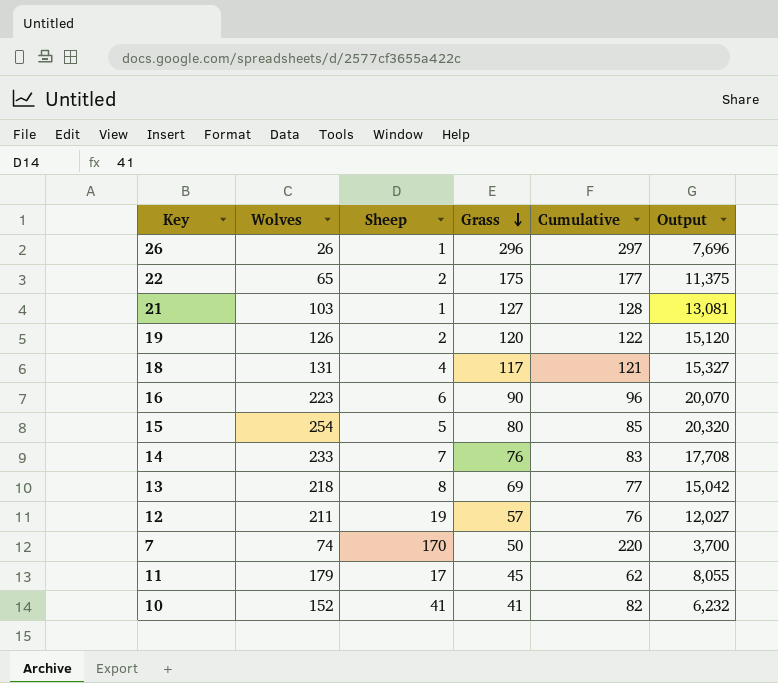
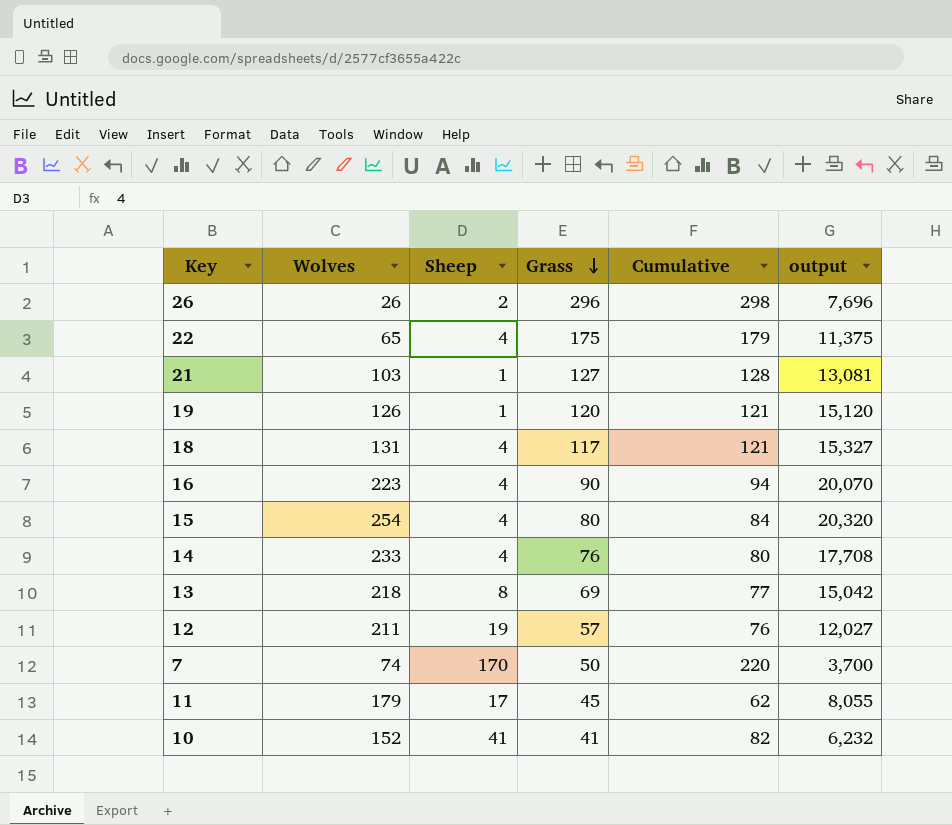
column name: Output -> output
26 | Sheep: 1 -> 2
26 | Cumulative: 297 -> 298
22 | Sheep: 2 -> 4
22 | Cumulative: 177 -> 179
19 | Sheep: 2 -> 1
19 | Cumulative: 122 -> 121
16 | Sheep: 6 -> 4
16 | Cumulative: 96 -> 94
15 | Sheep: 5 -> 4
15 | Cumulative: 85 -> 84
14 | Sheep: 7 -> 4
14 | Cumulative: 83 -> 80

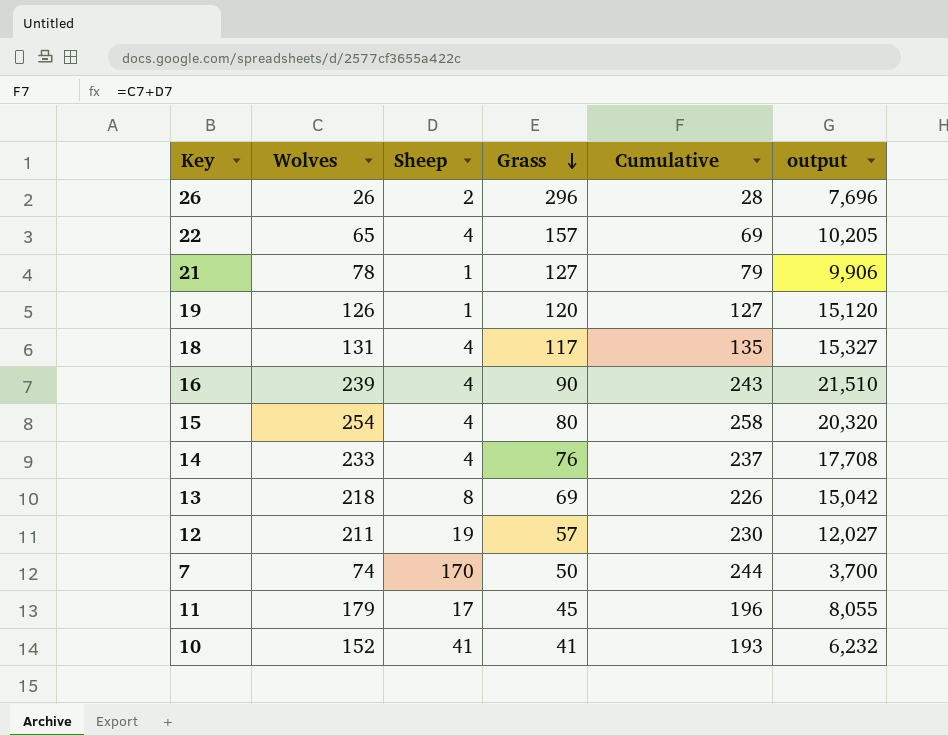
column Cumulative | formula: [Sheep] + [Grass] -> [Wolves] + [Sheep]
22 | Grass: 175 -> 157
22 | output: 11,375 -> 10,205
21 | Wolves: 103 -> 78
21 | output: 13,081 -> 9,906
16 | Wolves: 223 -> 239
16 | output: 20,070 -> 21,510

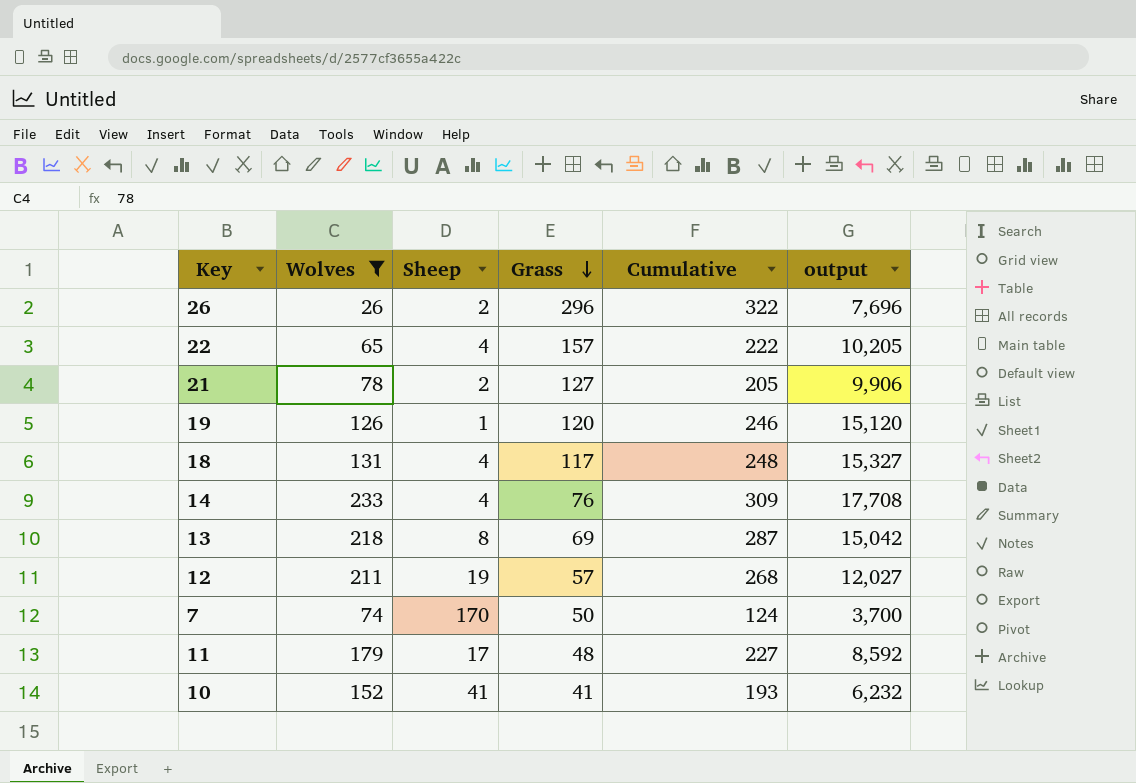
filter: none -> Wolves <= 233
column Cumulative | formula: [Wolves] + [Sheep] -> [Wolves] + [Grass]
21 | Sheep: 1 -> 2
11 | Grass: 45 -> 48
11 | output: 8,055 -> 8,592

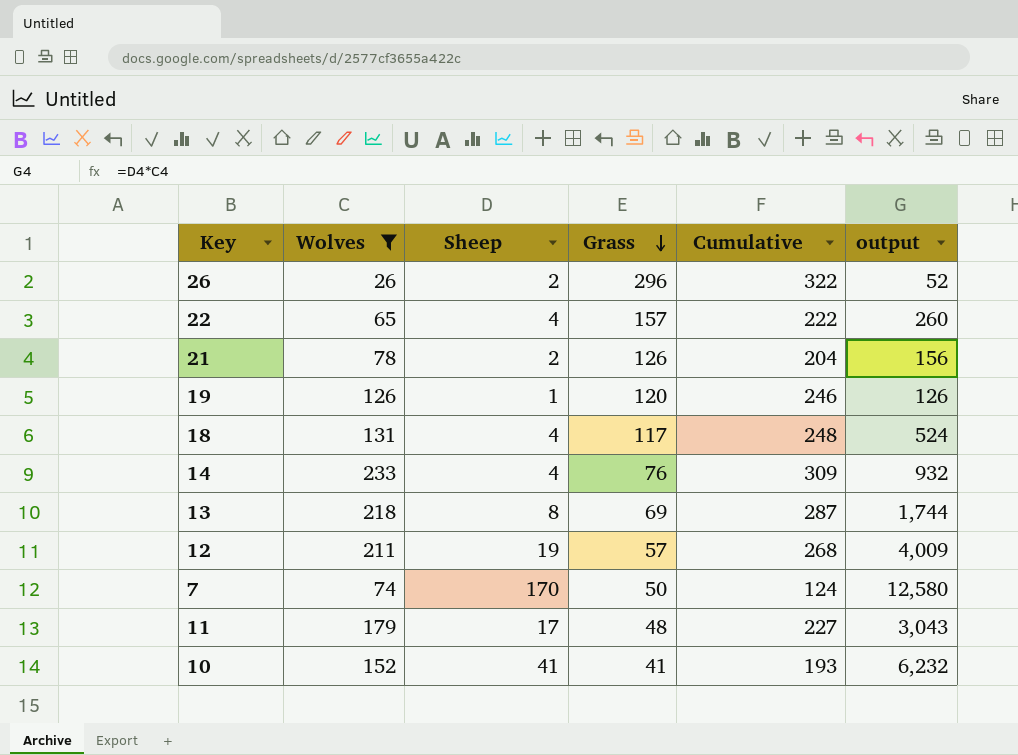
column output | formula: [Wolves] * [Grass] -> [Wolves] * [Sheep]
21 | Grass: 127 -> 126
21 | Cumulative: 205 -> 204

